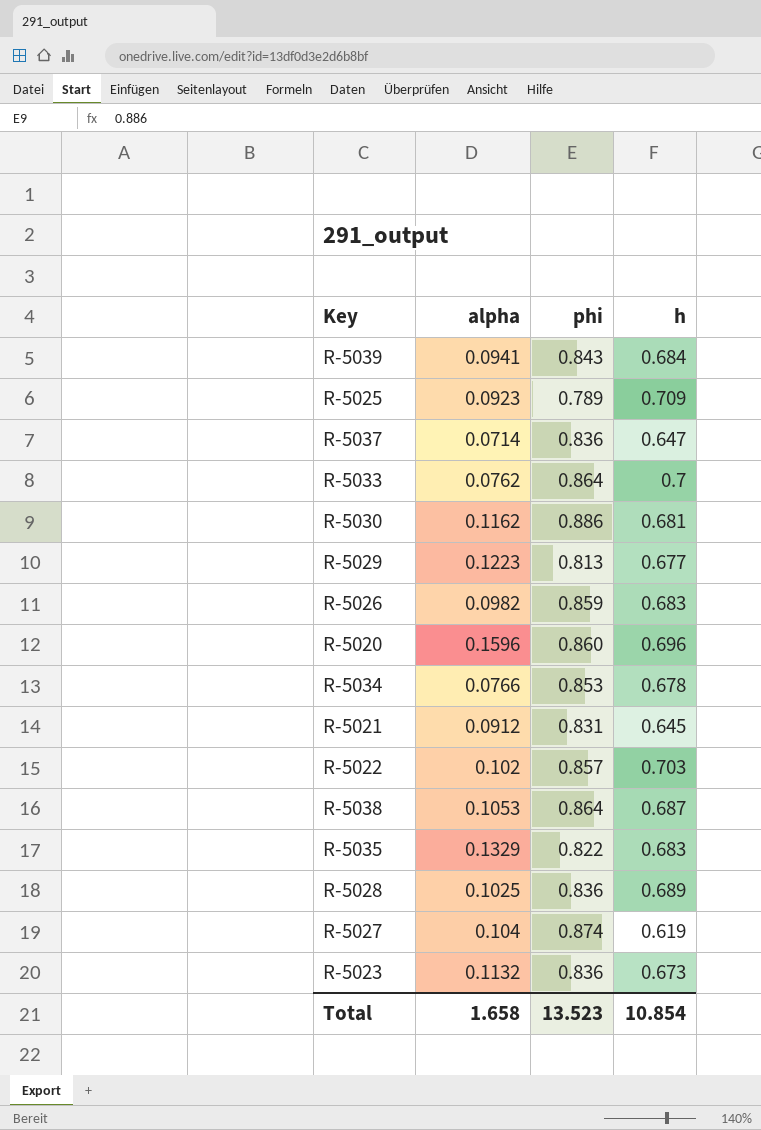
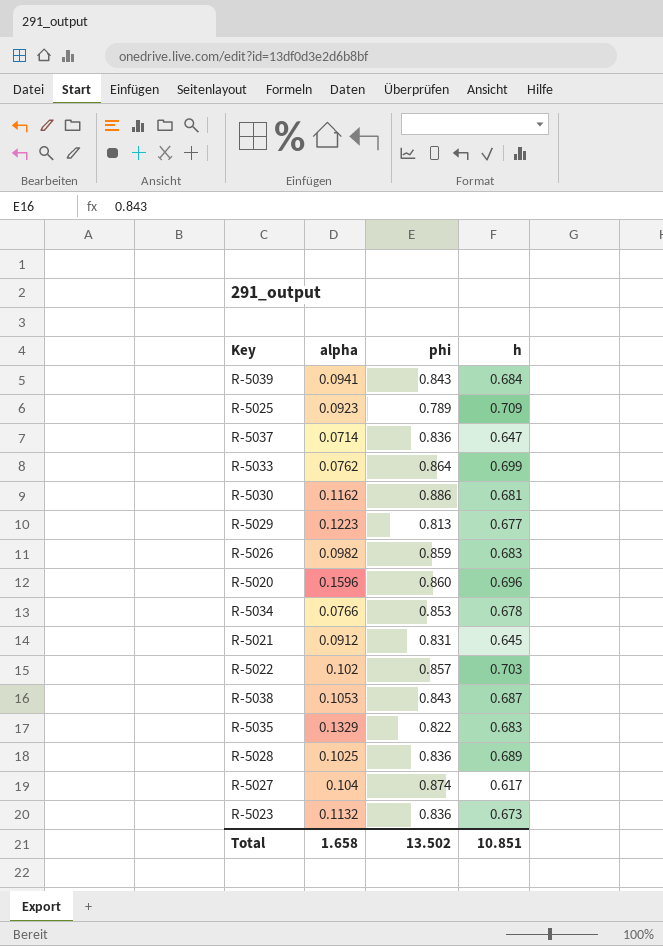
R-5033 | h: 0.7 -> 0.699
R-5038 | phi: 0.864 -> 0.843
R-5027 | h: 0.619 -> 0.617
Total | phi: 13.523 -> 13.502
Total | h: 10.854 -> 10.851

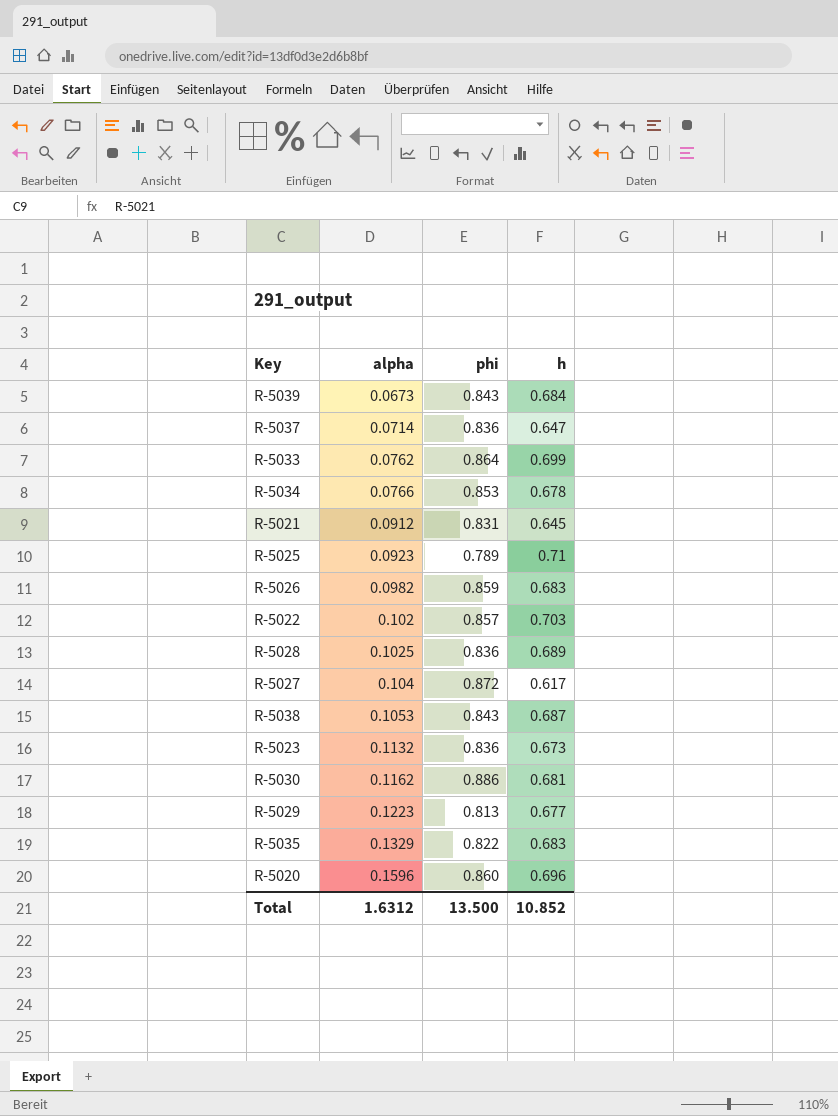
row order: none -> alpha ascending
R-5039 | alpha: 0.0941 -> 0.0673
R-5025 | h: 0.709 -> 0.71
R-5027 | phi: 0.874 -> 0.872
Total | alpha: 1.658 -> 1.6312
Total | phi: 13.502 -> 13.500
Total | h: 10.851 -> 10.852

